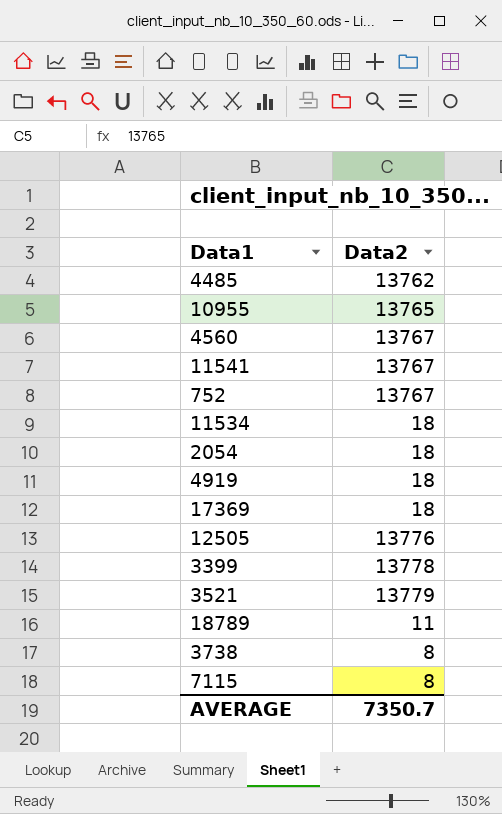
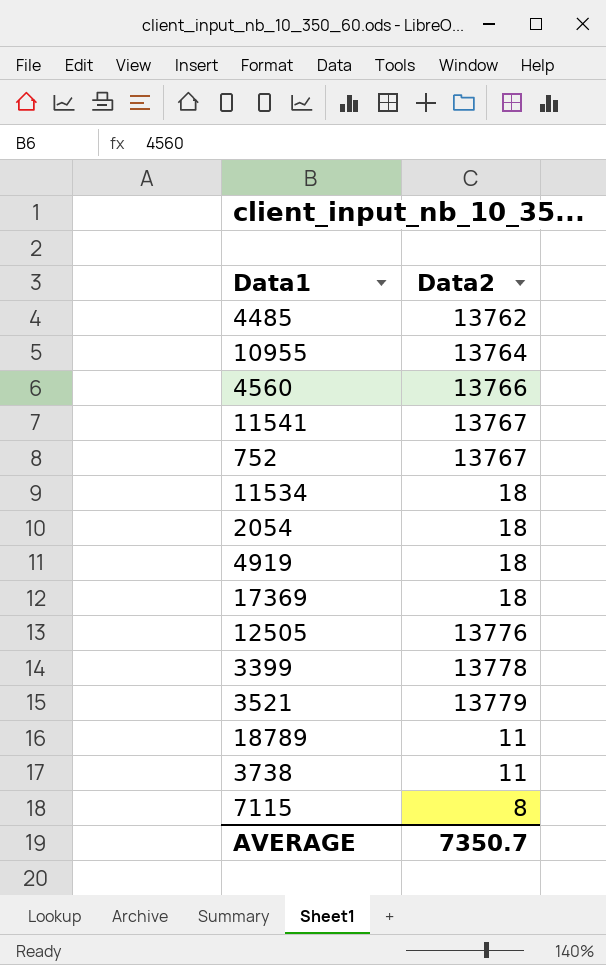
10955 | Data2: 13765 -> 13764
4560 | Data2: 13767 -> 13766
3738 | Data2: 8 -> 11

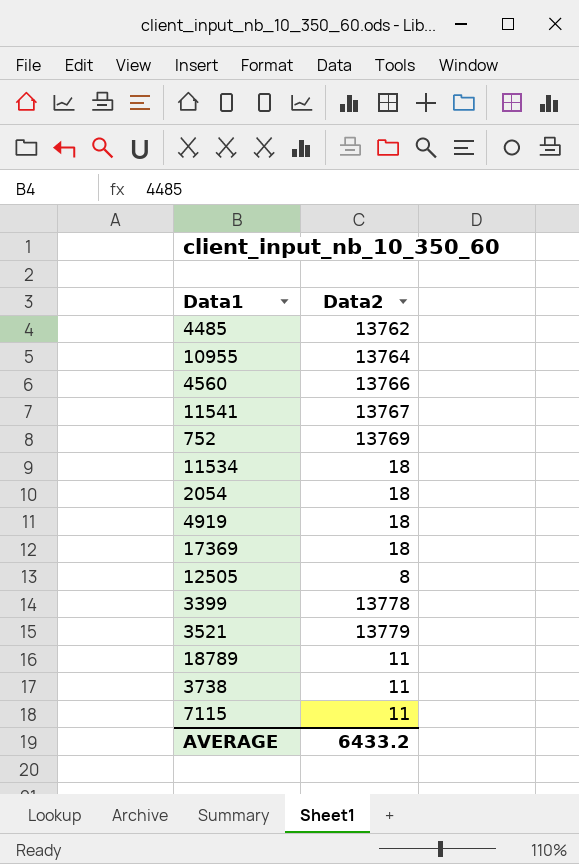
752 | Data2: 13767 -> 13769
12505 | Data2: 13776 -> 8
7115 | Data2: 8 -> 11
AVERAGE | Data2: 7350.7 -> 6433.2

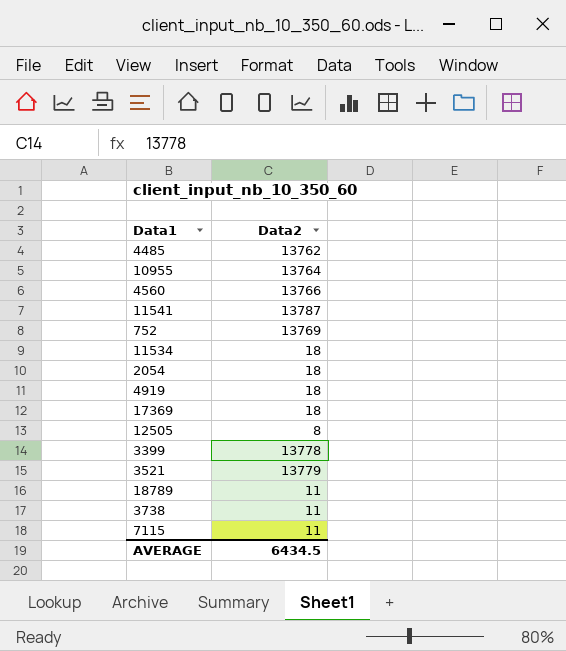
11541 | Data2: 13767 -> 13787
AVERAGE | Data2: 6433.2 -> 6434.5

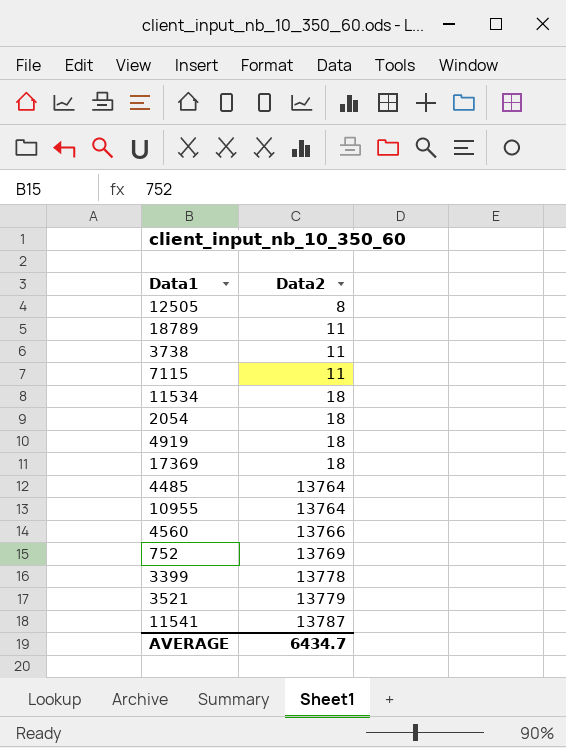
row order: none -> Data2 ascending
4485 | Data2: 13762 -> 13764
AVERAGE | Data2: 6434.5 -> 6434.7

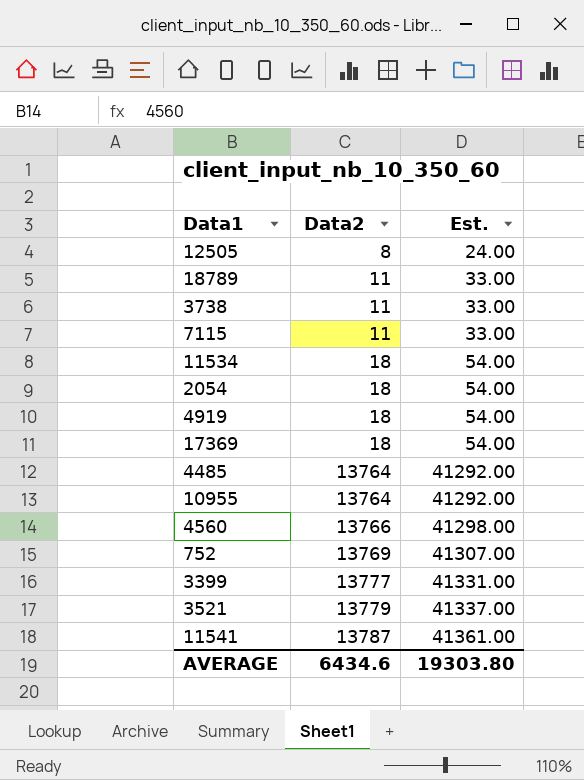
column Est. | formula: none -> [Data2] * 3
3399 | Data2: 13778 -> 13777
AVERAGE | Data2: 6434.7 -> 6434.6

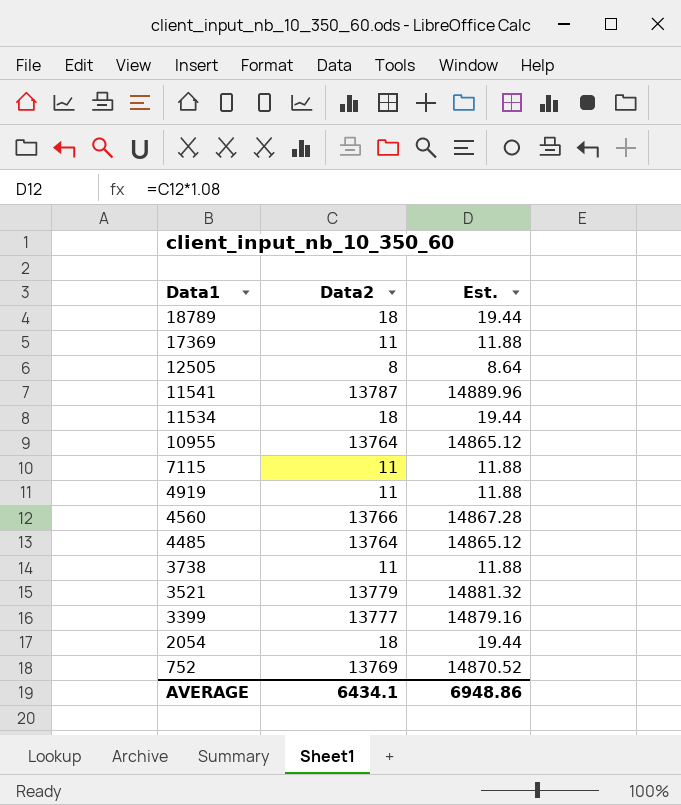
row order: Data2 ascending -> Data1 descending
column Est. | formula: [Data2] * 3 -> [Data2] * 1.08
18789 | Data2: 11 -> 18
17369 | Data2: 18 -> 11
4919 | Data2: 18 -> 11
AVERAGE | Data2: 6434.6 -> 6434.1
AVERAGE | Est.: 19303.80 -> 6948.86

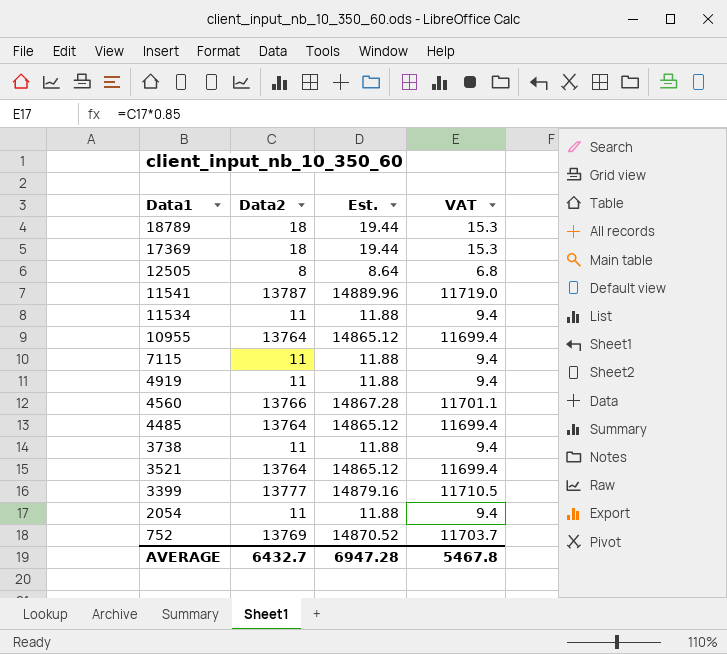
column VAT | formula: none -> [Data2] * 0.85
17369 | Data2: 11 -> 18
17369 | Est.: 11.88 -> 19.44
11534 | Data2: 18 -> 11
11534 | Est.: 19.44 -> 11.88
3521 | Data2: 13779 -> 13764
3521 | Est.: 14881.32 -> 14865.12
2054 | Data2: 18 -> 11
2054 | Est.: 19.44 -> 11.88
AVERAGE | Data2: 6434.1 -> 6432.7
AVERAGE | Est.: 6948.86 -> 6947.28

